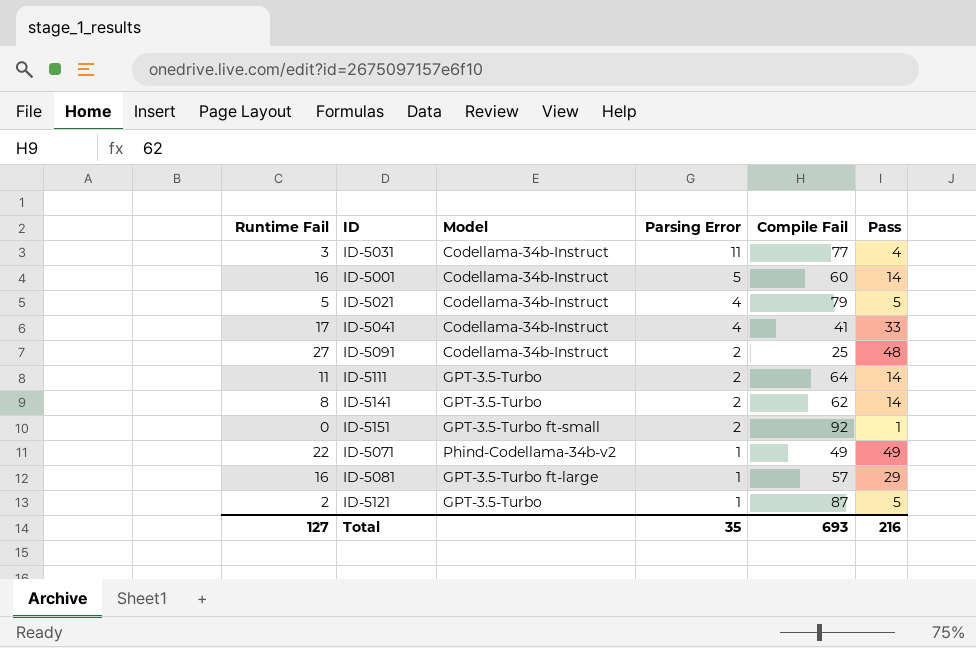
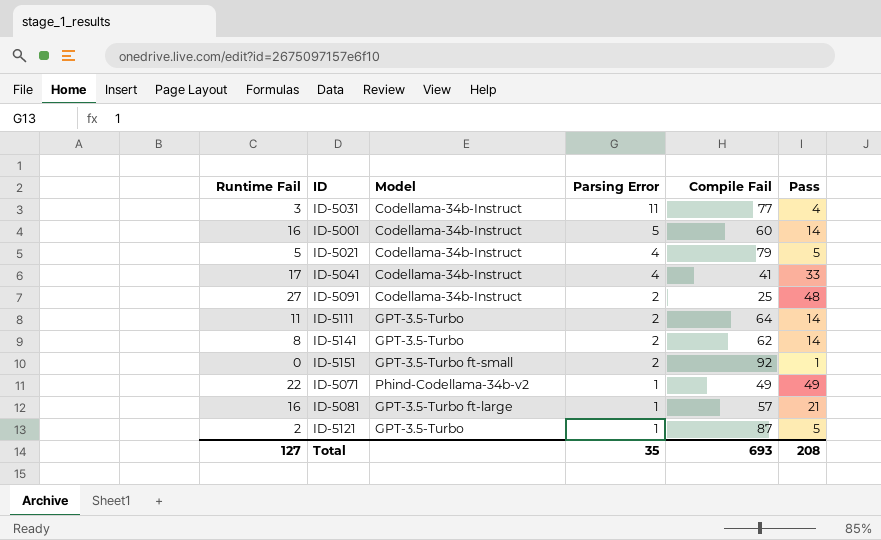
ID-5081 | Pass: 29 -> 21
Total | Pass: 216 -> 208

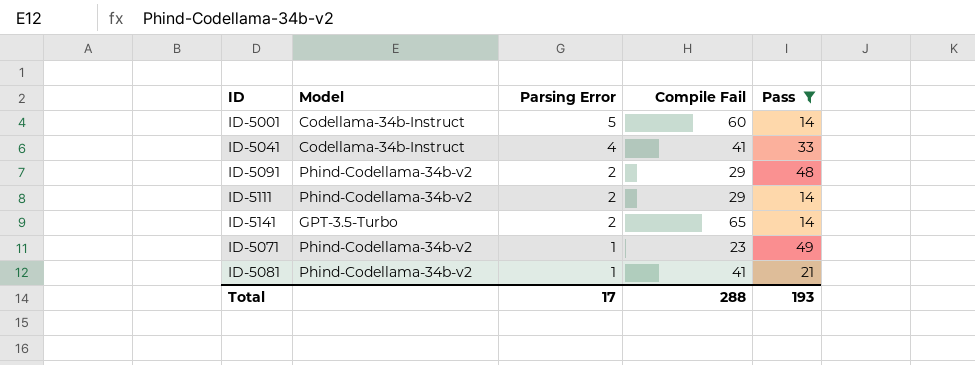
filter: none -> Pass >= 14
column Runtime Fail | position: 1 -> none
ID-5091 | Model: Codellama-34b-Instruct -> Phind-Codellama-34b-v2
ID-5091 | Compile Fail: 25 -> 29
ID-5111 | Model: GPT-3.5-Turbo -> Phind-Codellama-34b-v2
ID-5111 | Compile Fail: 64 -> 29
ID-5141 | Compile Fail: 62 -> 65
ID-5071 | Compile Fail: 49 -> 23
ID-5081 | Model: GPT-3.5-Turbo ft-large -> Phind-Codellama-34b-v2
ID-5081 | Compile Fail: 57 -> 41
Total | Parsing Error: 35 -> 17
Total | Compile Fail: 693 -> 288
Total | Pass: 208 -> 193

